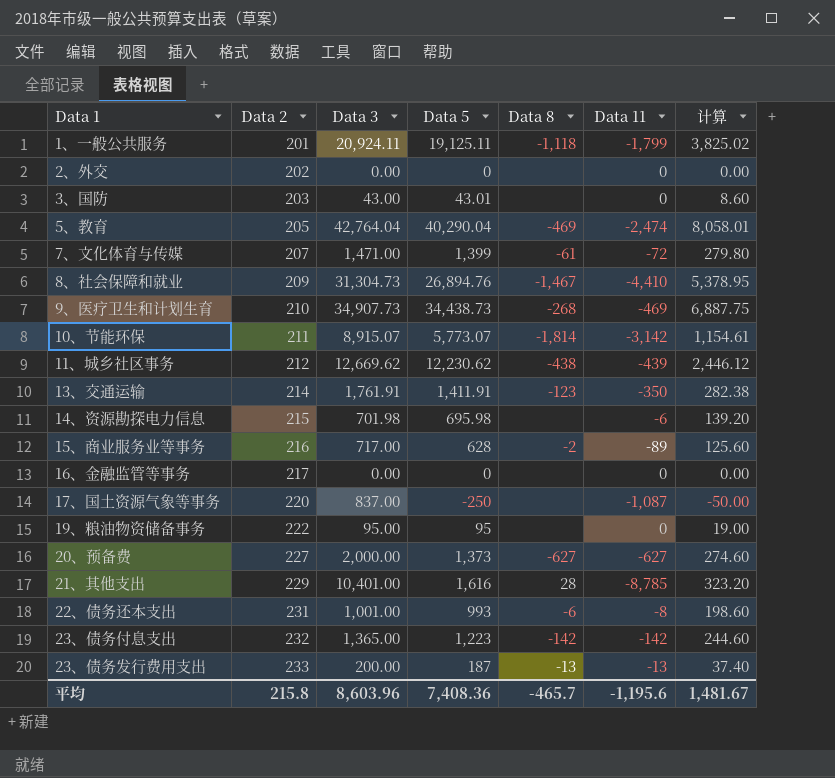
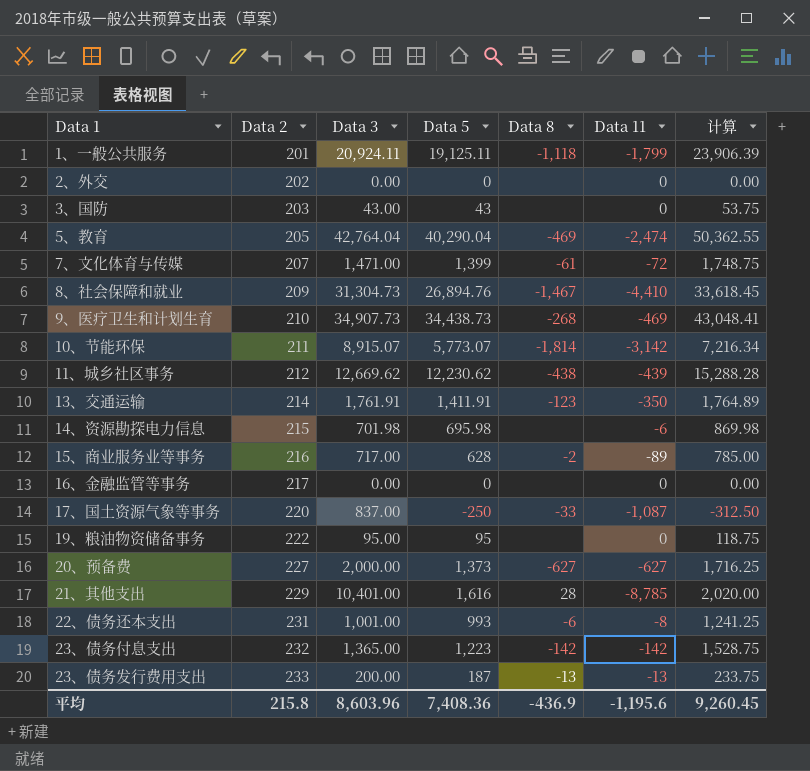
column 计算 | formula: [Data 5] * 0.2 -> [Data 5] * 1.25
3、国防 | Data 5: 43.01 -> 43
17、国土资源气象等事务 | Data 8: none -> -33
平均 | Data 8: -465.7 -> -436.9
平均 | 计算: 1,481.67 -> 9,260.45

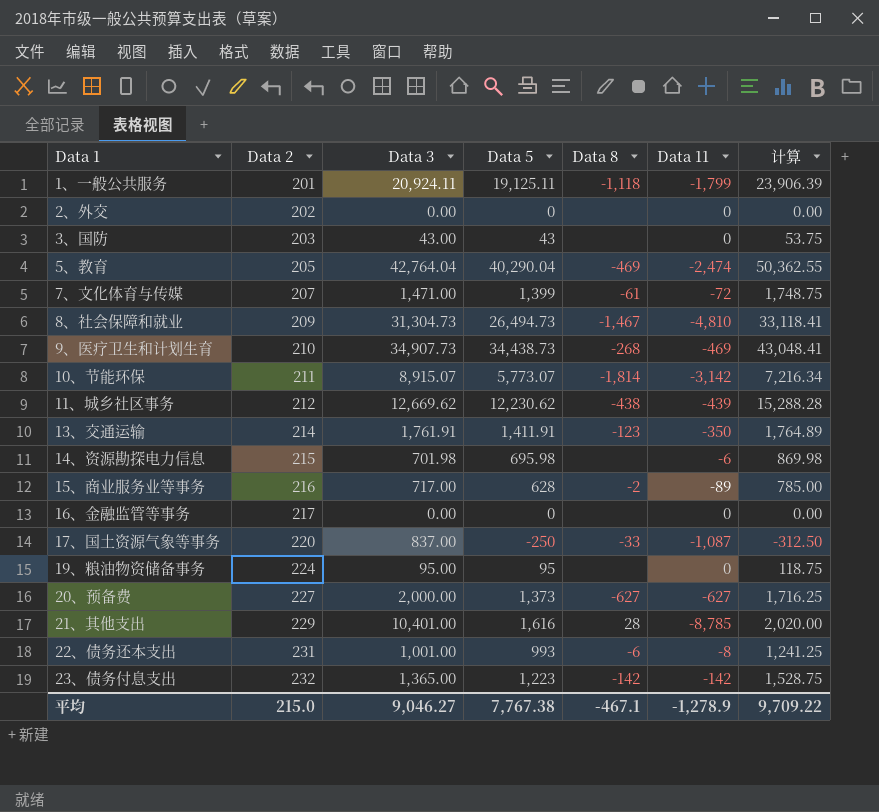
row 23、债务发行费用支出: 233 | 200.00 | 187 | -13 | -13 | 233.75 -> none
8、社会保障和就业 | Data 5: 26,894.76 -> 26,494.73
8、社会保障和就业 | Data 11: -4,410 -> -4,810
8、社会保障和就业 | 计算: 33,618.45 -> 33,118.41
19、粮油物资储备事务 | Data 2: 222 -> 224
平均 | Data 2: 215.8 -> 215.0
平均 | Data 3: 8,603.96 -> 9,046.27
平均 | Data 5: 7,408.36 -> 7,767.38
平均 | Data 8: -436.9 -> -467.1
平均 | Data 11: -1,195.6 -> -1,278.9
平均 | 计算: 9,260.45 -> 9,709.22

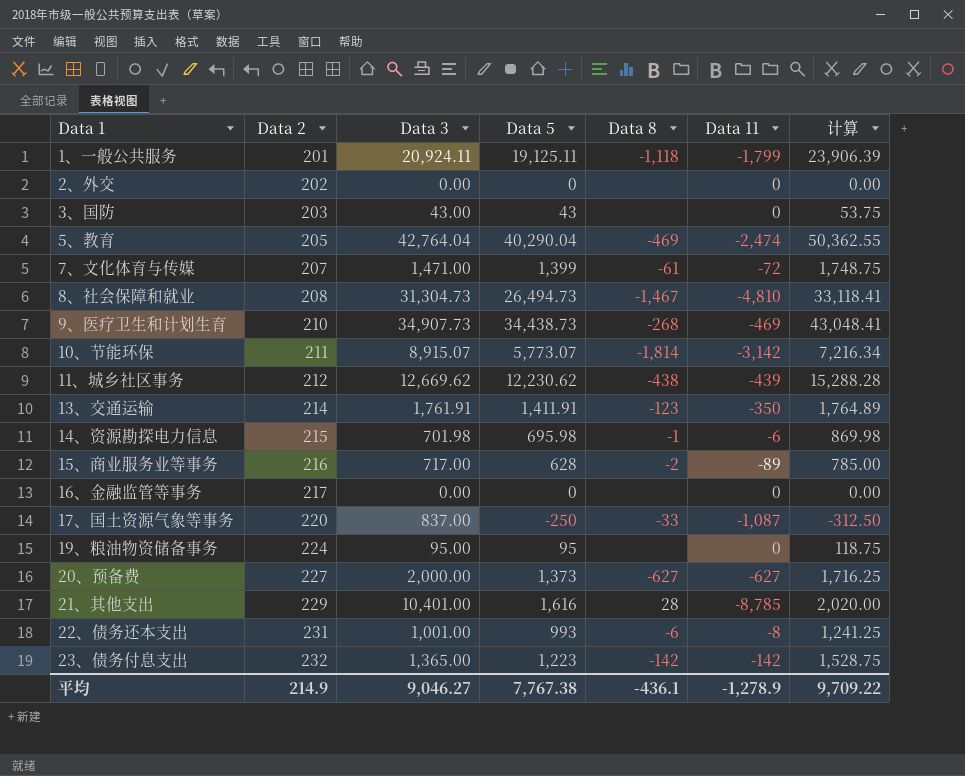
8、社会保障和就业 | Data 2: 209 -> 208
14、资源勘探电力信息 | Data 8: none -> -1
平均 | Data 2: 215.0 -> 214.9
平均 | Data 8: -467.1 -> -436.1

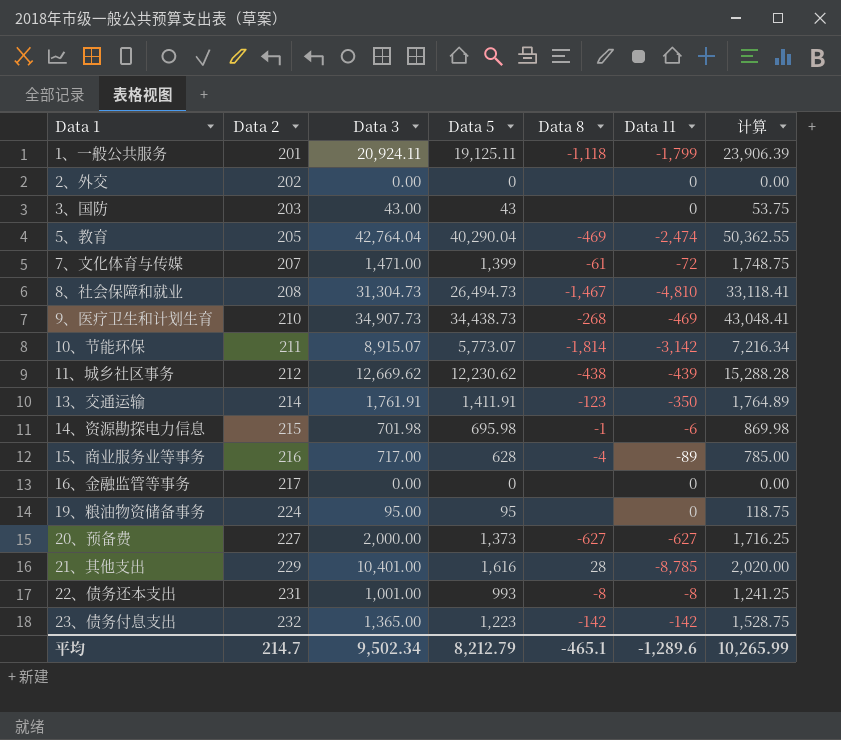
row 17、国土资源气象等事务: 220 | 837.00 | -250 | -33 | -1,087 | -312.50 -> none
15、商业服务业等事务 | Data 8: -2 -> -4
22、债务还本支出 | Data 8: -6 -> -8
平均 | Data 2: 214.9 -> 214.7
平均 | Data 3: 9,046.27 -> 9,502.34
平均 | Data 5: 7,767.38 -> 8,212.79
平均 | Data 8: -436.1 -> -465.1
平均 | Data 11: -1,278.9 -> -1,289.6
平均 | 计算: 9,709.22 -> 10,265.99

